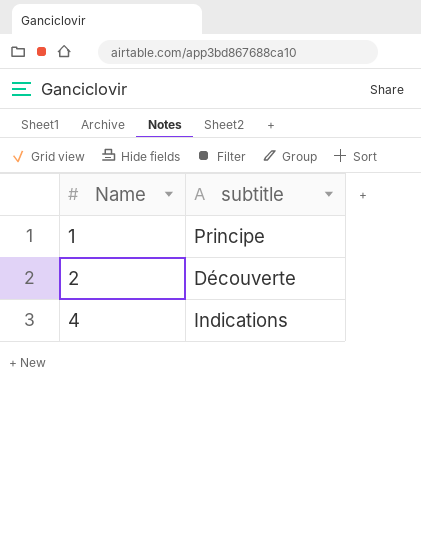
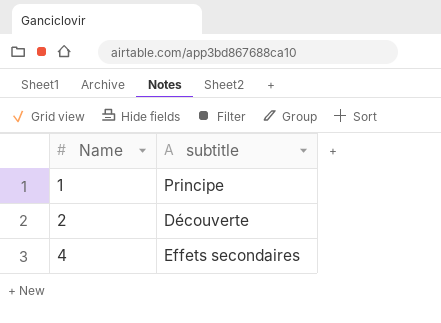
4 | subtitle: Indications -> Effets secondaires

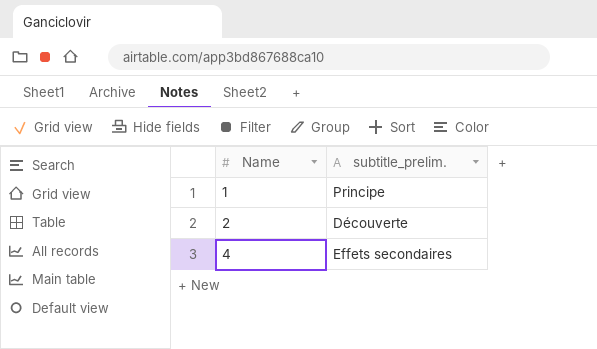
column name: subtitle -> subtitle_prelim.

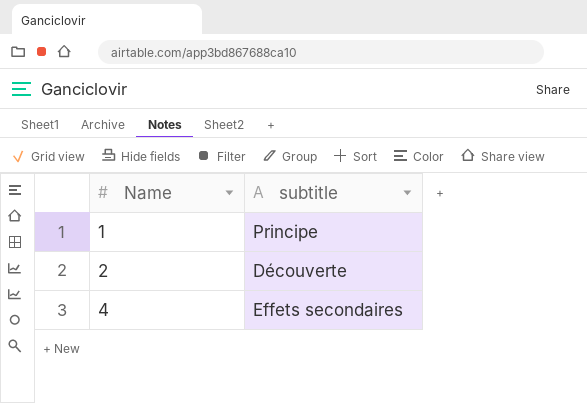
column name: subtitle_prelim. -> subtitle

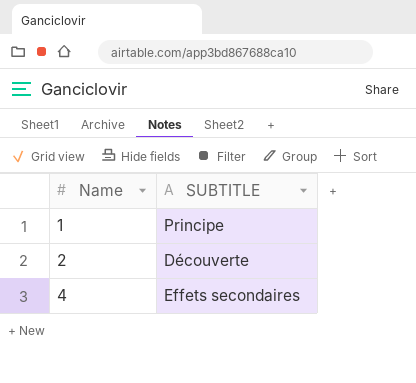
column name: subtitle -> SUBTITLE

